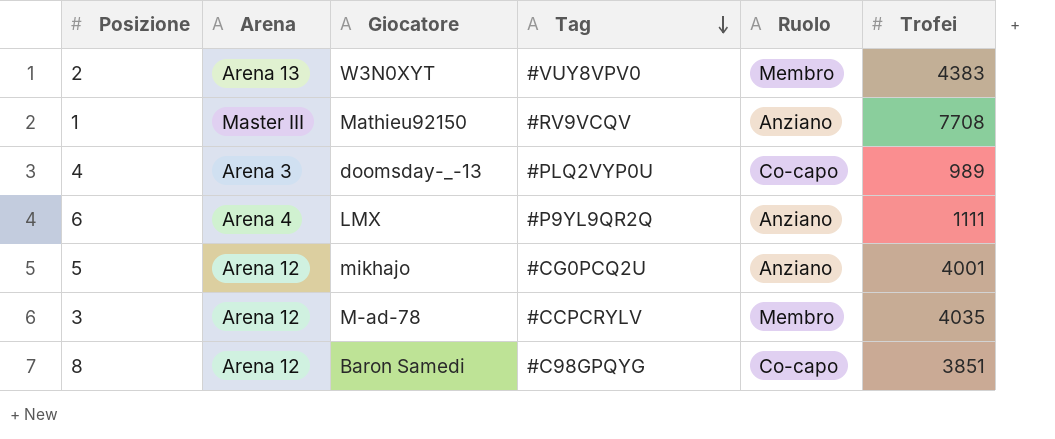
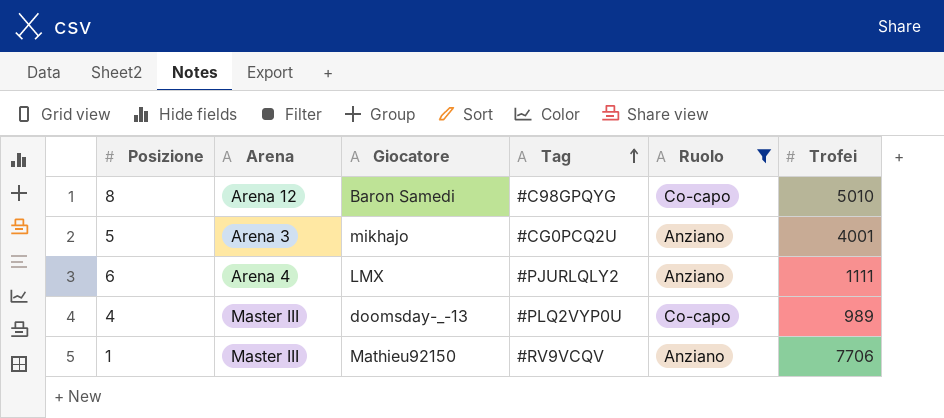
filter: none -> Ruolo != Membro
row order: Tag descending -> Tag ascending
8 | Trofei: 3851 -> 5010
5 | Arena: Arena 12 -> Arena 3
6 | Tag: #P9YL9QR2Q -> #PJURLQLY2
4 | Arena: Arena 3 -> Master III
1 | Trofei: 7708 -> 7706

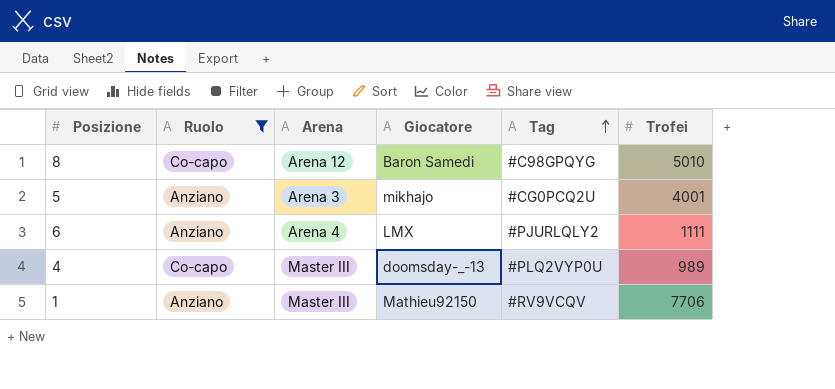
column Ruolo | position: 5 -> 2

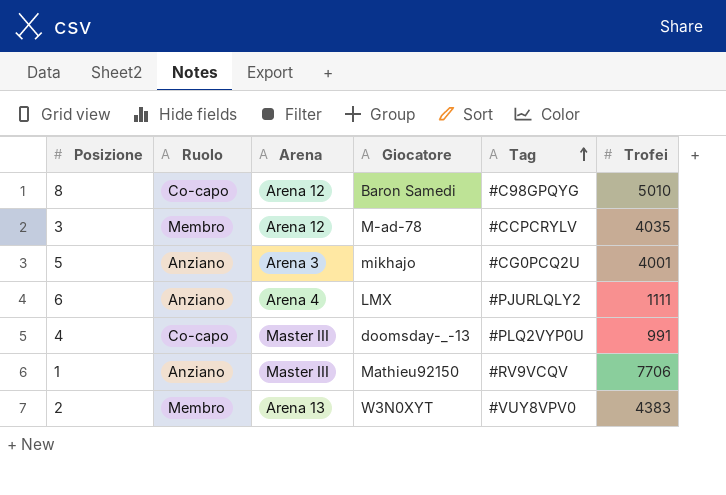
filter: Ruolo != Membro -> none
4 | Trofei: 989 -> 991

